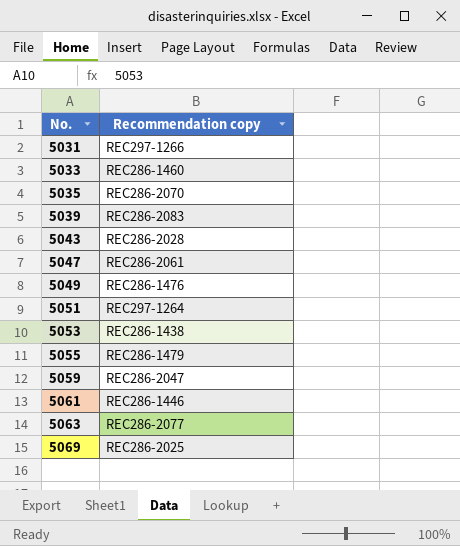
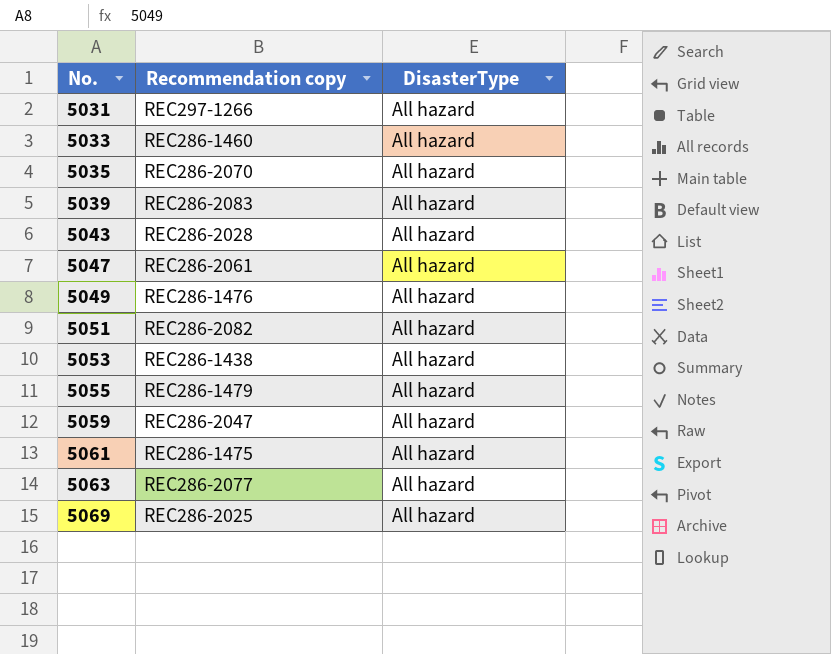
column DisasterType | position: none -> 3
5051 | Recommendation copy: REC297-1264 -> REC286-2082
5061 | Recommendation copy: REC286-1446 -> REC286-1475

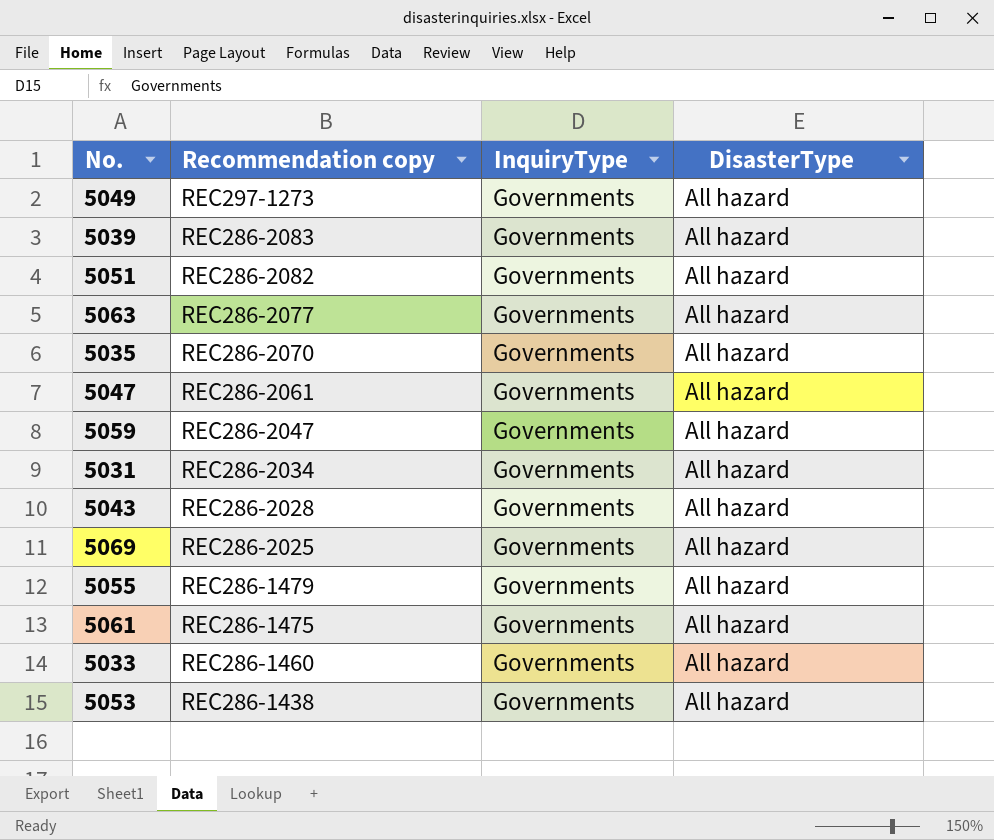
row order: No. ascending -> Recommendation copy descending
column InquiryType | position: none -> 3
5049 | Recommendation copy: REC286-1476 -> REC297-1273
5031 | Recommendation copy: REC297-1266 -> REC286-2034

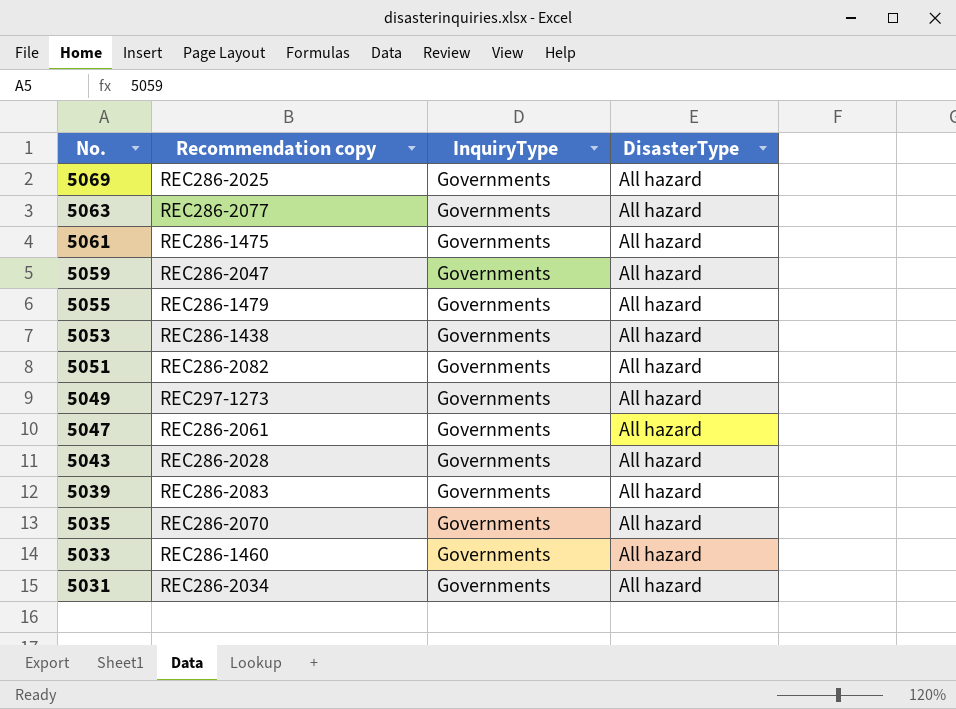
row order: Recommendation copy descending -> No. descending

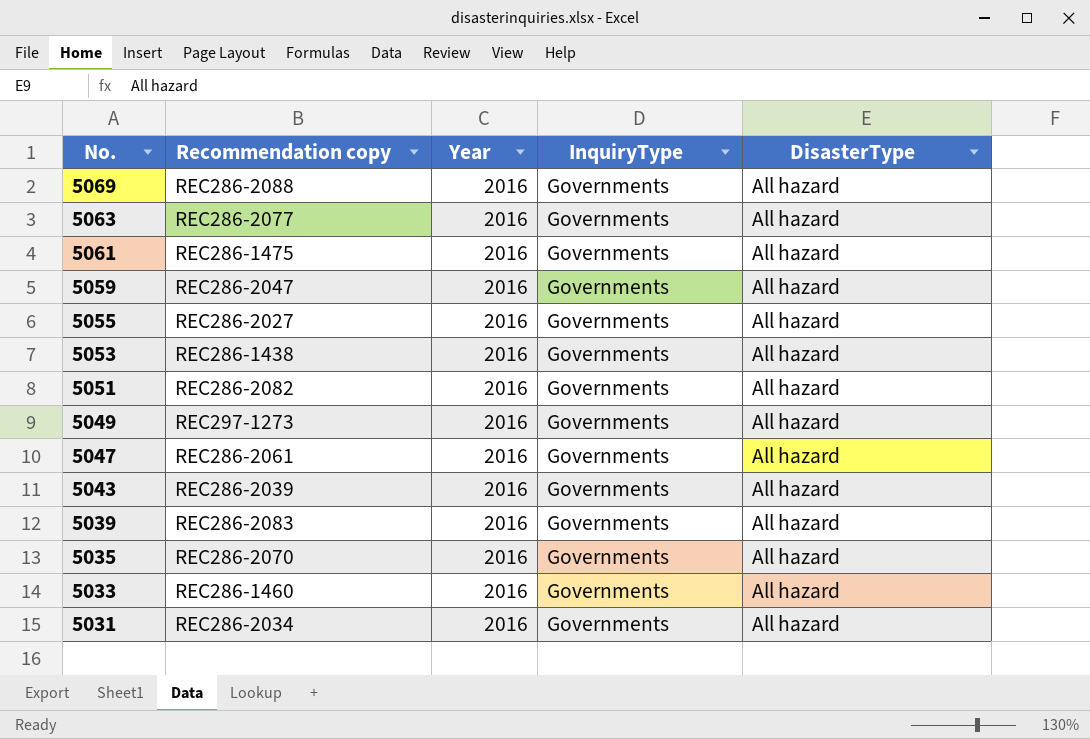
column Year | position: none -> 3
5069 | Recommendation copy: REC286-2025 -> REC286-2088
5055 | Recommendation copy: REC286-1479 -> REC286-2027
5043 | Recommendation copy: REC286-2028 -> REC286-2039

